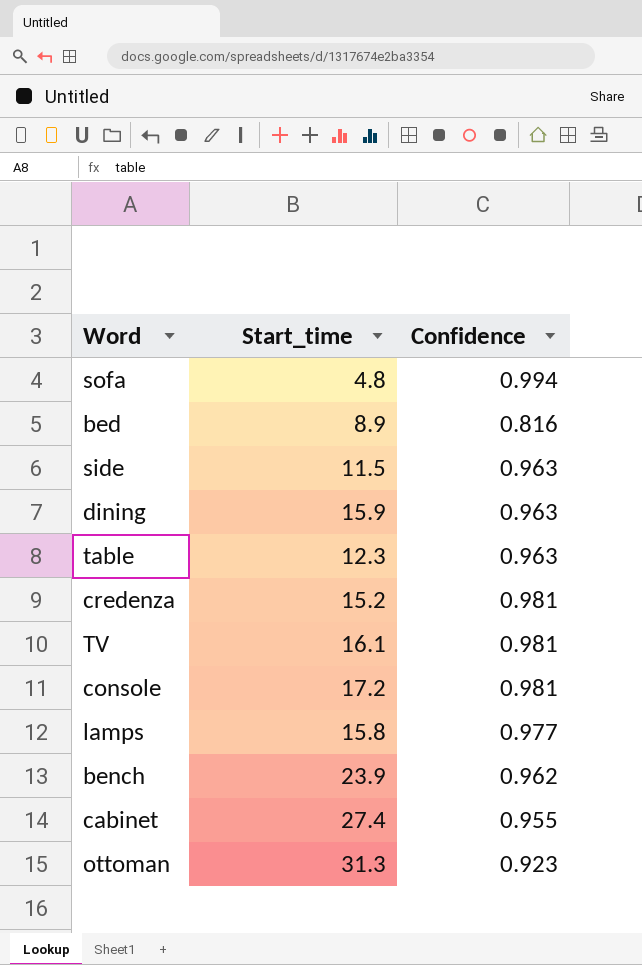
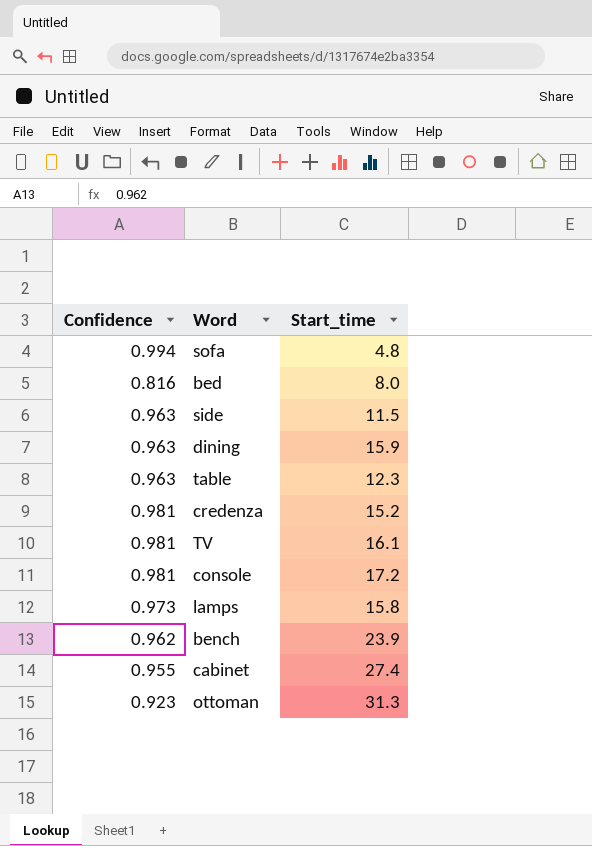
column Confidence | position: 3 -> 1
bed | Start_time: 8.9 -> 8.0
lamps | Confidence: 0.977 -> 0.973

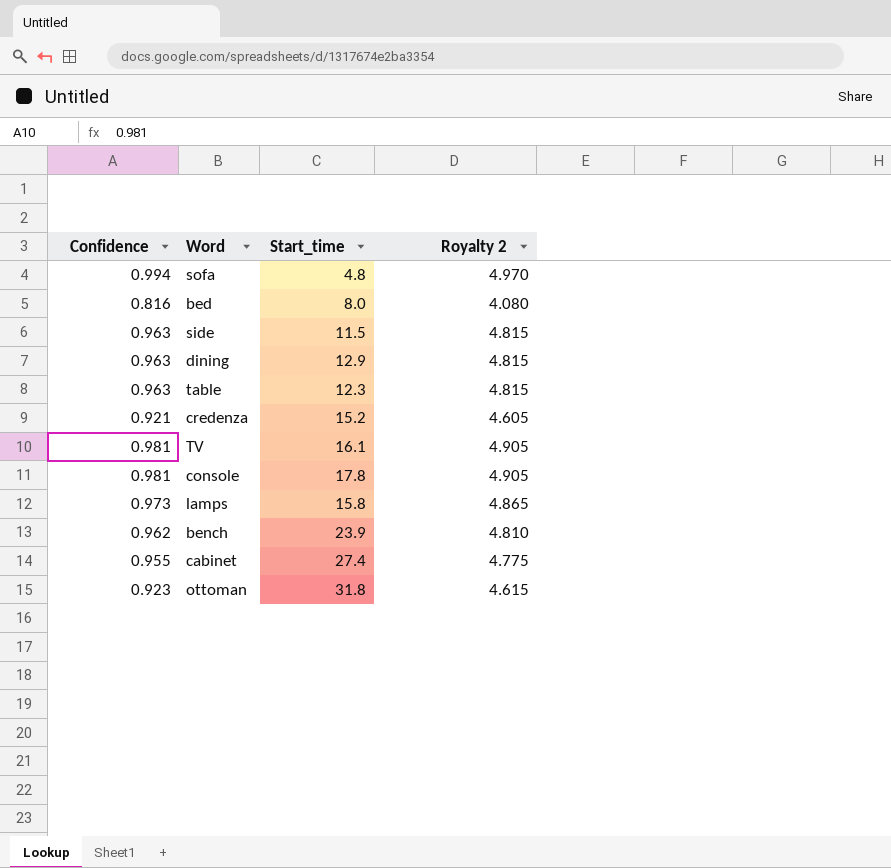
column Royalty 2 | formula: none -> [Confidence] * 5
dining | Start_time: 15.9 -> 12.9
credenza | Confidence: 0.981 -> 0.921
console | Start_time: 17.2 -> 17.8
ottoman | Start_time: 31.3 -> 31.8

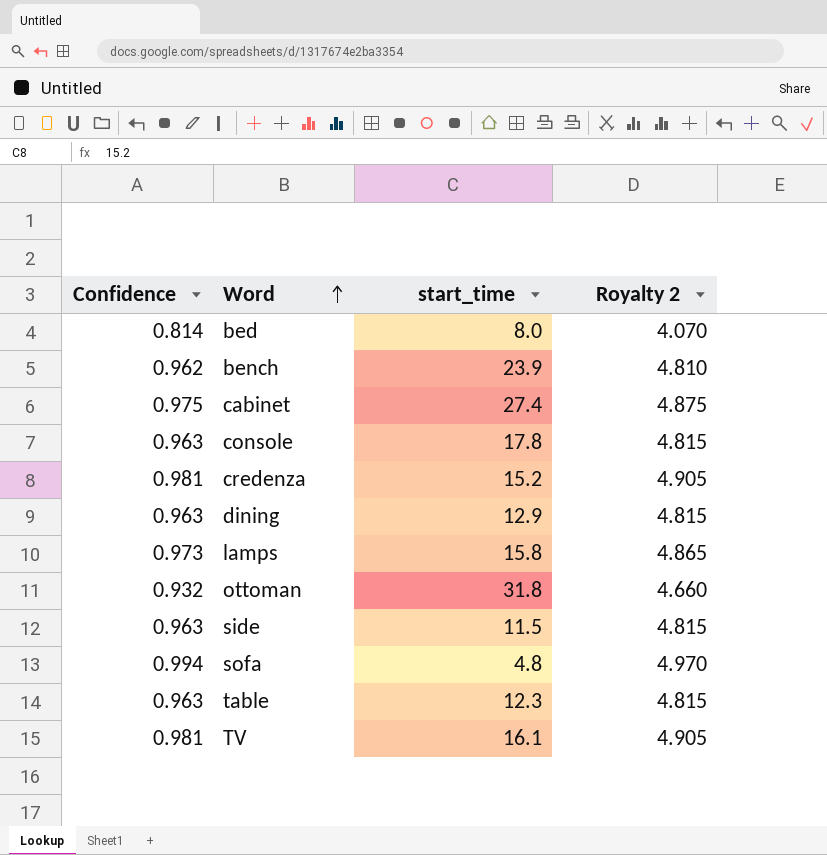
row order: none -> Word ascending
column name: Start_time -> start_time
bed | Confidence: 0.816 -> 0.814
bed | Royalty 2: 4.080 -> 4.070
cabinet | Confidence: 0.955 -> 0.975
cabinet | Royalty 2: 4.775 -> 4.875
console | Confidence: 0.981 -> 0.963
console | Royalty 2: 4.905 -> 4.815
credenza | Confidence: 0.921 -> 0.981
credenza | Royalty 2: 4.605 -> 4.905
ottoman | Confidence: 0.923 -> 0.932
ottoman | Royalty 2: 4.615 -> 4.660

